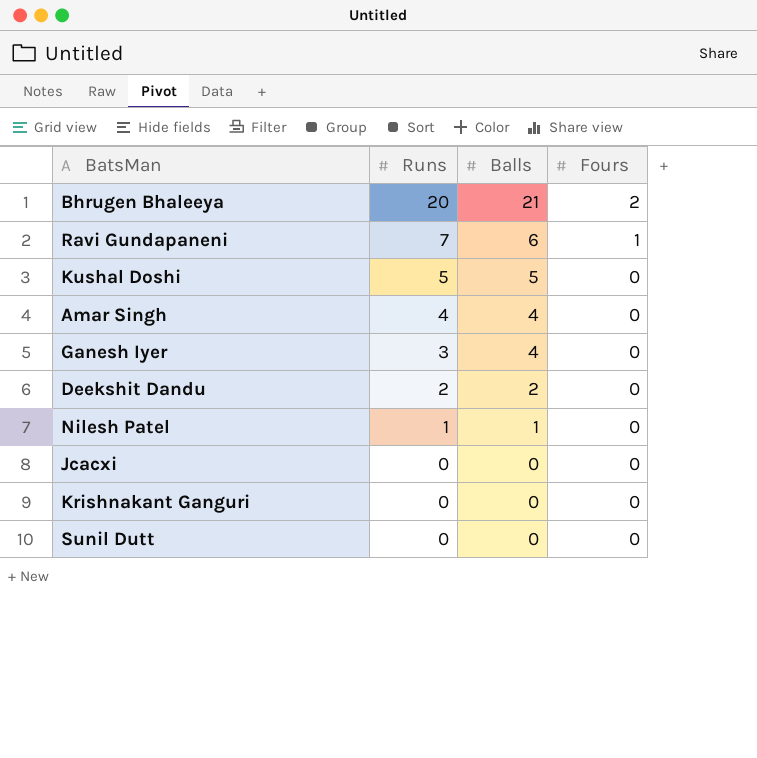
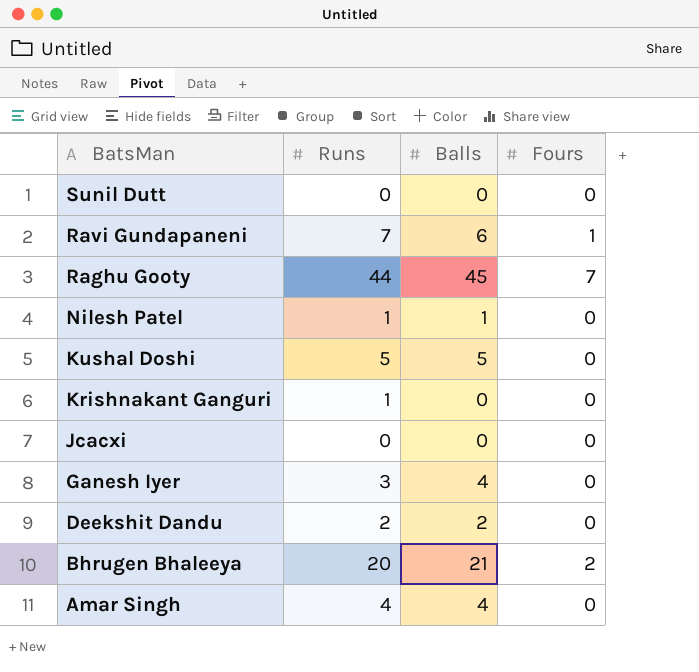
row order: Runs descending -> BatsMan descending
row Raghu Gooty: none -> 44 | 45 | 7
Krishnakant Ganguri | Runs: 0 -> 1

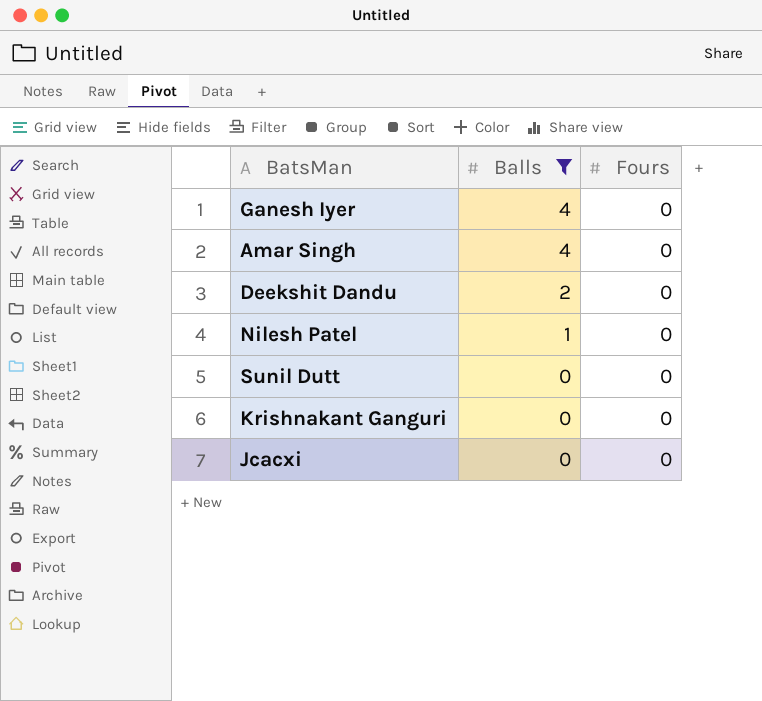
filter: none -> Balls <= 4
row order: BatsMan descending -> Balls descending
column Runs | position: 2 -> none

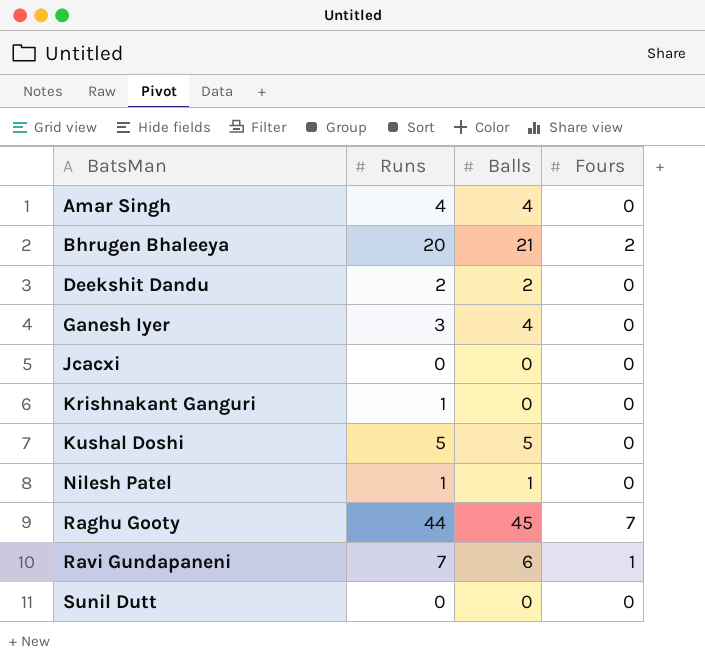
filter: Balls <= 4 -> none
row order: Balls descending -> BatsMan ascending
column Runs | position: none -> 2

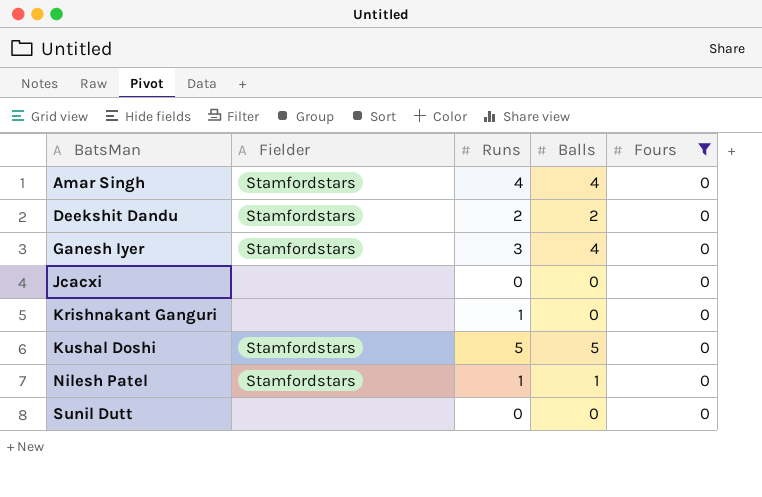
filter: none -> Fours = 0
column Fielder | position: none -> 2

